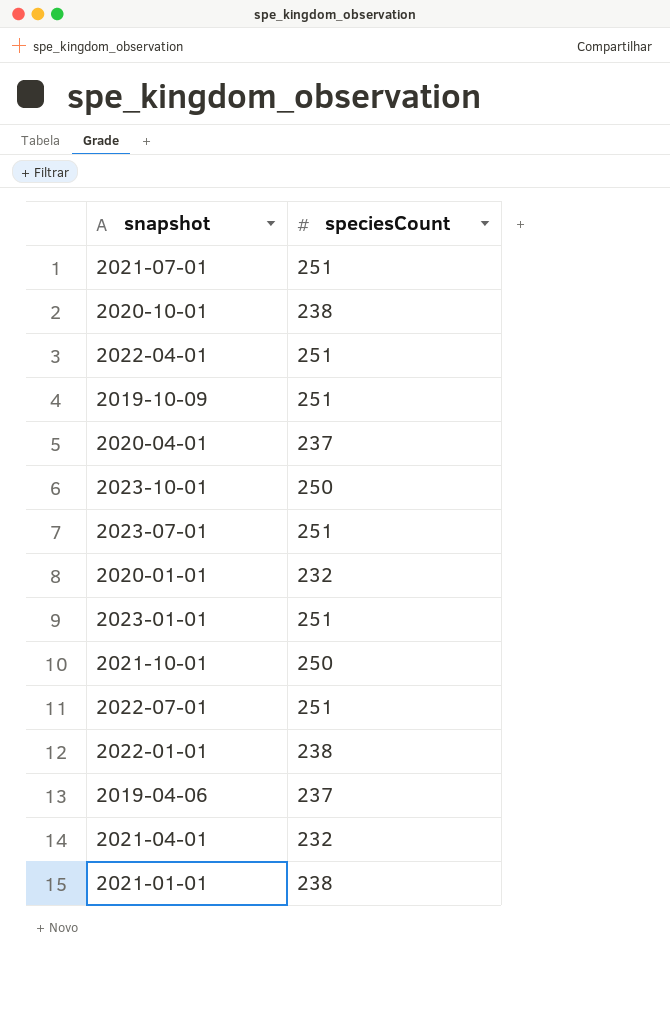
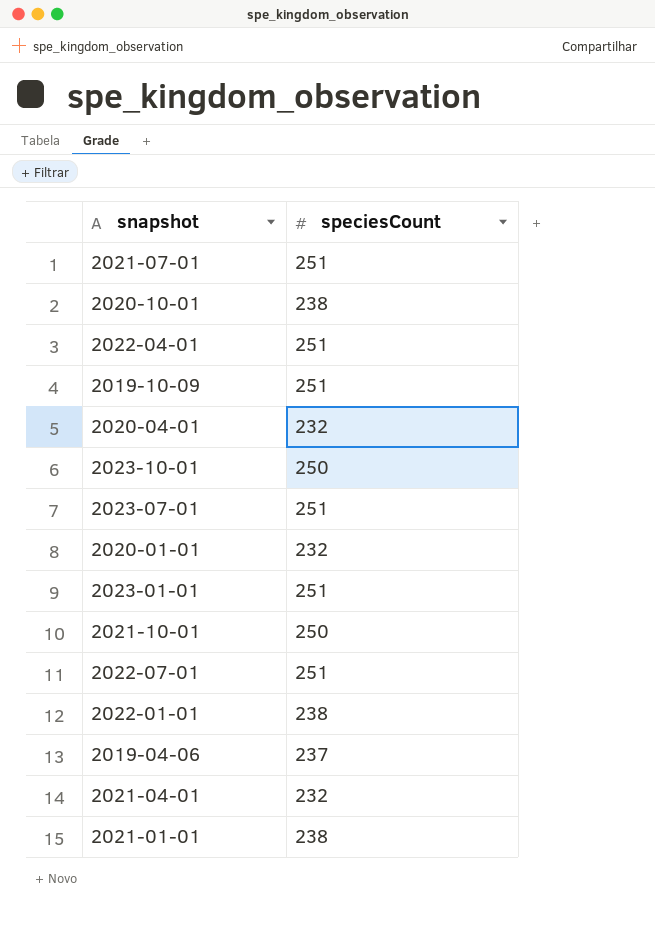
2020-04-01 | speciesCount: 237 -> 232

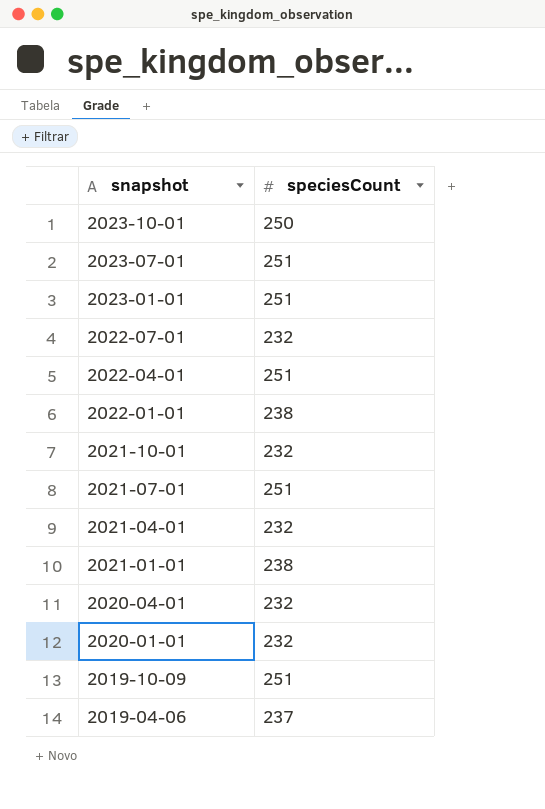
row order: none -> snapshot descending
row 2020-10-01: 238 -> none
2022-07-01 | speciesCount: 251 -> 232
2021-10-01 | speciesCount: 250 -> 232

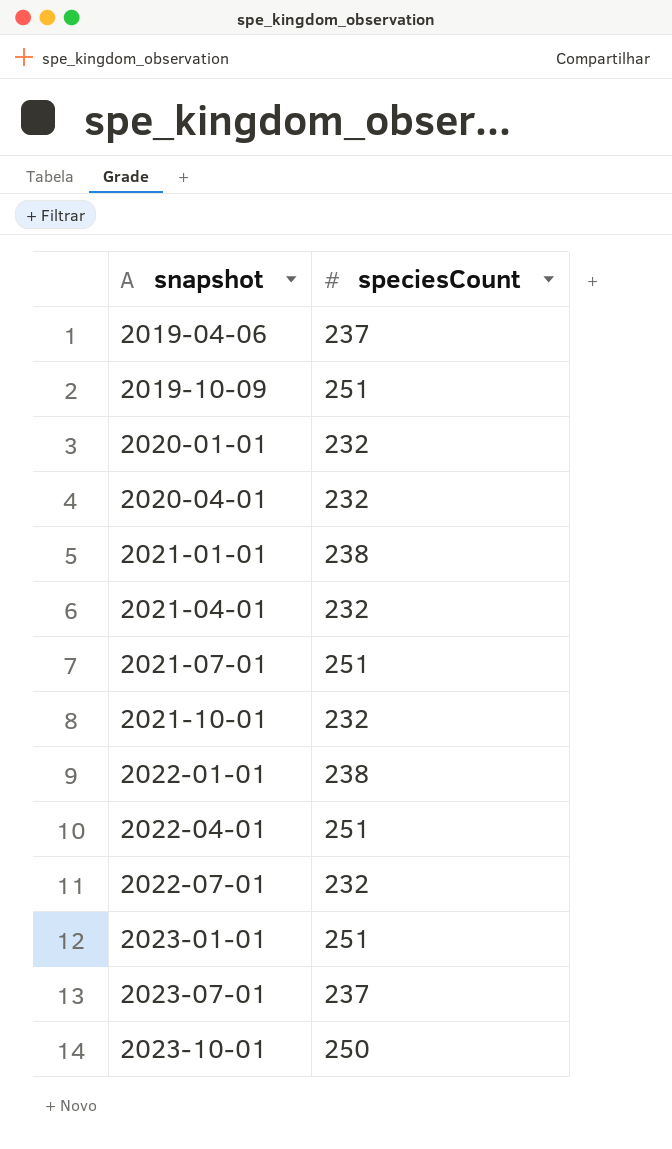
row order: snapshot descending -> snapshot ascending
2023-07-01 | speciesCount: 251 -> 237

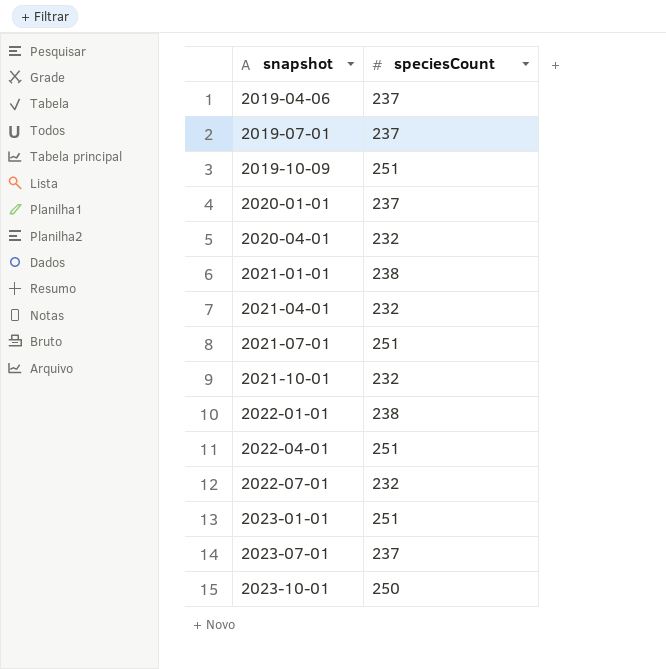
row 2019-07-01: none -> 237
2020-01-01 | speciesCount: 232 -> 237

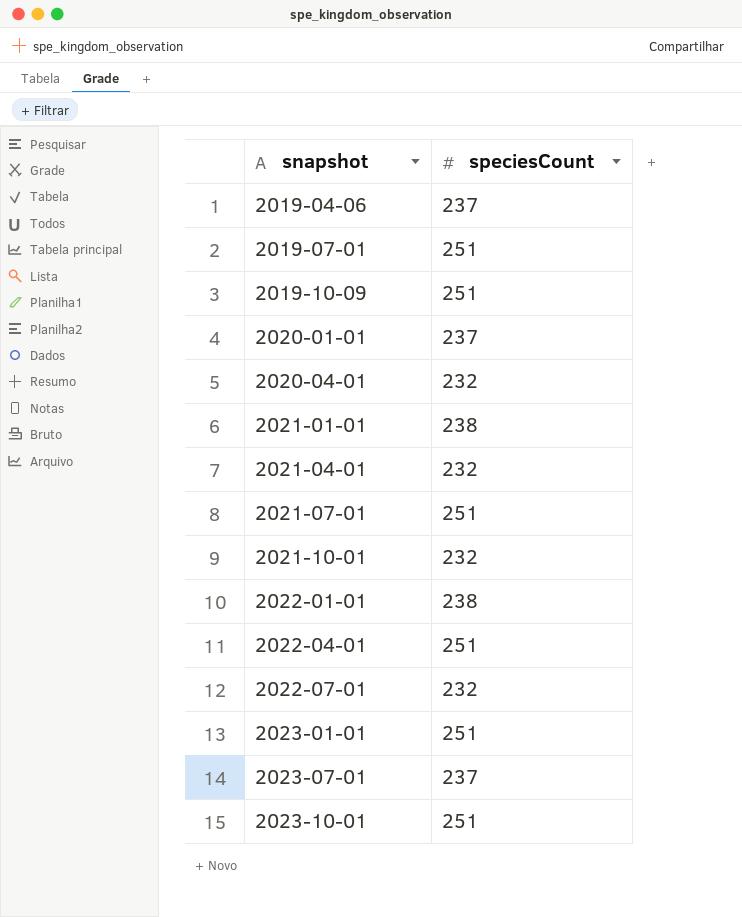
2019-07-01 | speciesCount: 237 -> 251
2023-10-01 | speciesCount: 250 -> 251

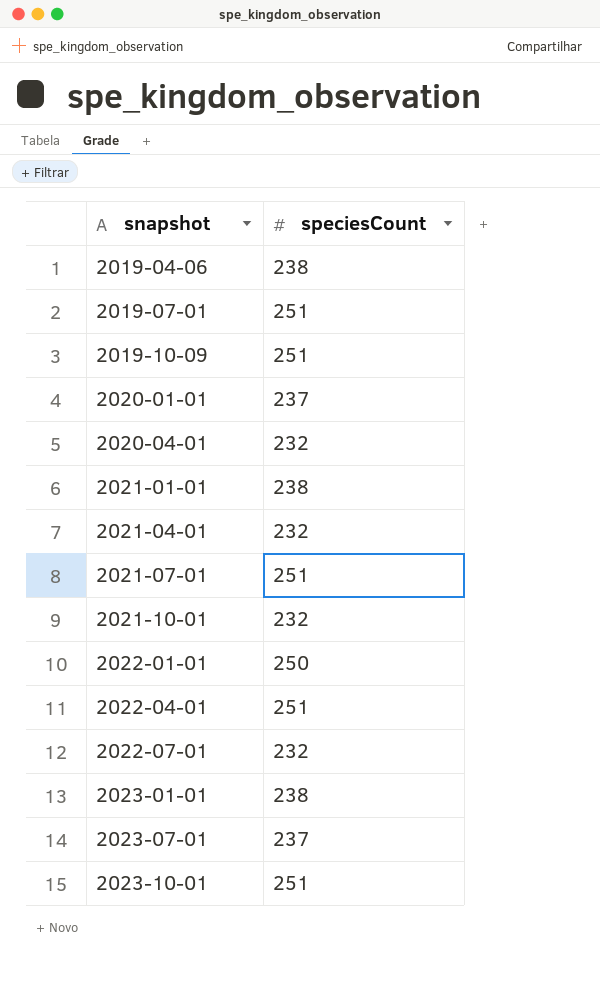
2019-04-06 | speciesCount: 237 -> 238
2022-01-01 | speciesCount: 238 -> 250
2023-01-01 | speciesCount: 251 -> 238

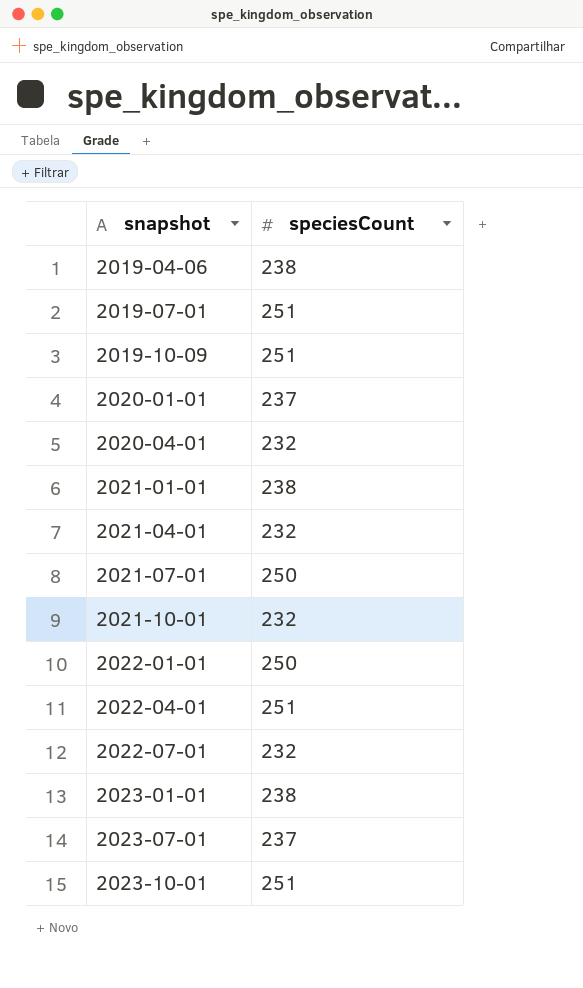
2021-07-01 | speciesCount: 251 -> 250

